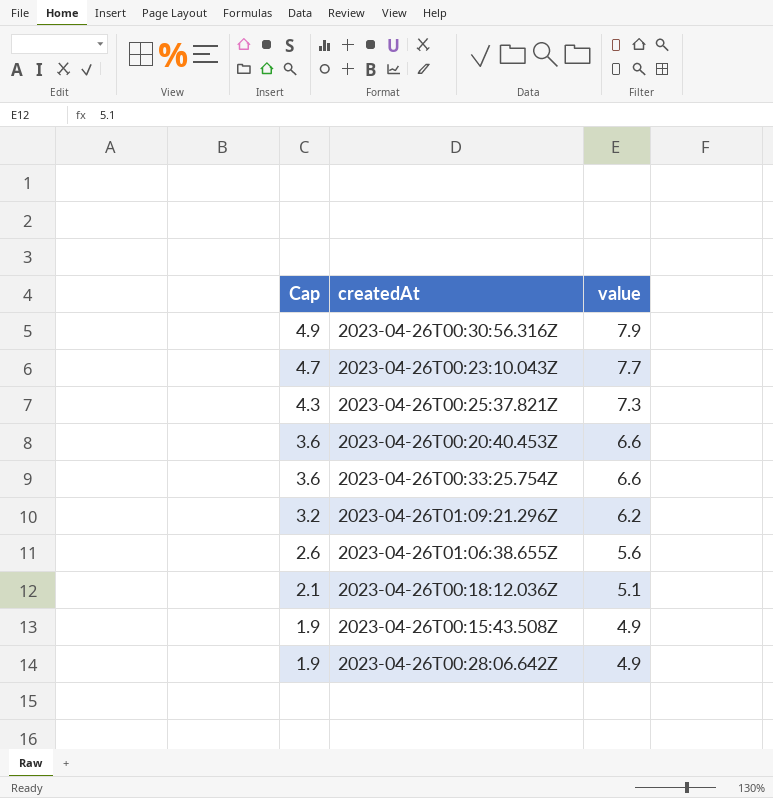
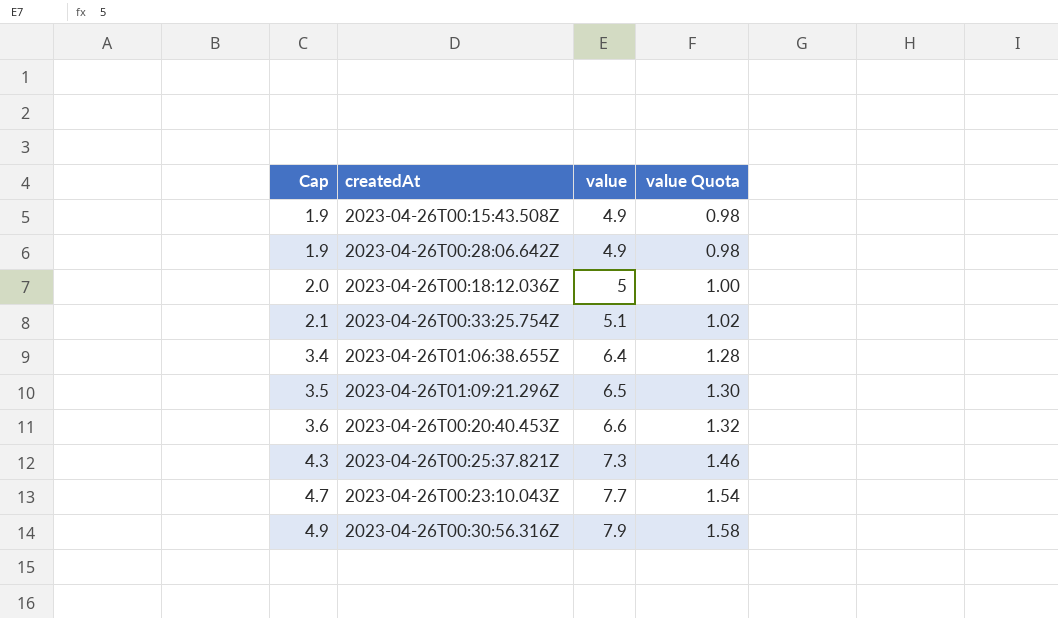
row order: Cap descending -> Cap ascending
column value Quota | formula: none -> [value] * 0.2
2023-04-26T00:18:12.036Z | Cap: 2.1 -> 2.0
2023-04-26T00:18:12.036Z | value: 5.1 -> 5
2023-04-26T00:33:25.754Z | Cap: 3.6 -> 2.1
2023-04-26T00:33:25.754Z | value: 6.6 -> 5.1
2023-04-26T01:06:38.655Z | Cap: 2.6 -> 3.4
2023-04-26T01:06:38.655Z | value: 5.6 -> 6.4
2023-04-26T01:09:21.296Z | Cap: 3.2 -> 3.5
2023-04-26T01:09:21.296Z | value: 6.2 -> 6.5

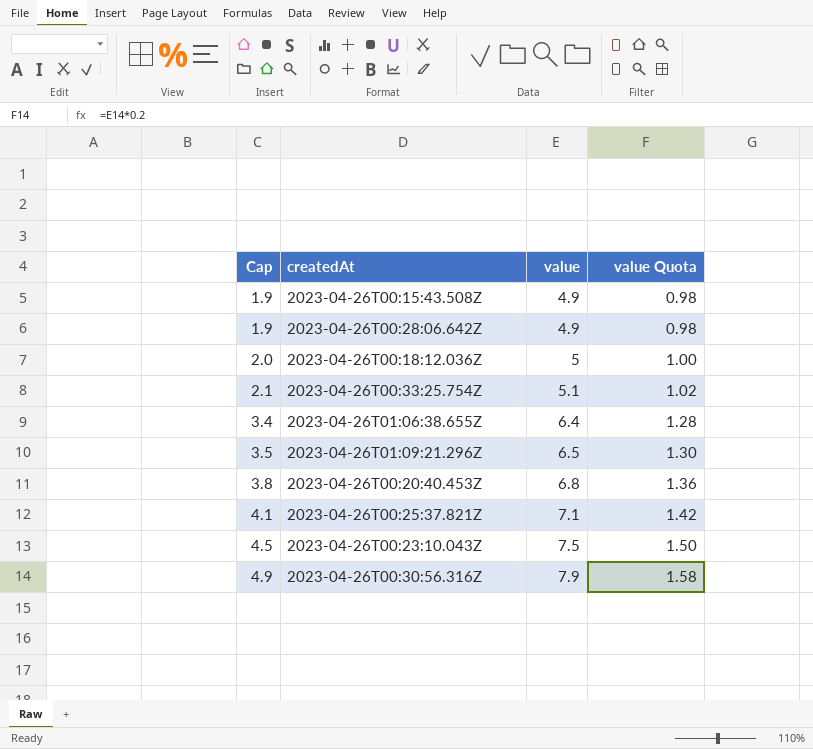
2023-04-26T00:20:40.453Z | Cap: 3.6 -> 3.8
2023-04-26T00:20:40.453Z | value: 6.6 -> 6.8
2023-04-26T00:20:40.453Z | value Quota: 1.32 -> 1.36
2023-04-26T00:25:37.821Z | Cap: 4.3 -> 4.1
2023-04-26T00:25:37.821Z | value: 7.3 -> 7.1
2023-04-26T00:25:37.821Z | value Quota: 1.46 -> 1.42
2023-04-26T00:23:10.043Z | Cap: 4.7 -> 4.5
2023-04-26T00:23:10.043Z | value: 7.7 -> 7.5
2023-04-26T00:23:10.043Z | value Quota: 1.54 -> 1.50

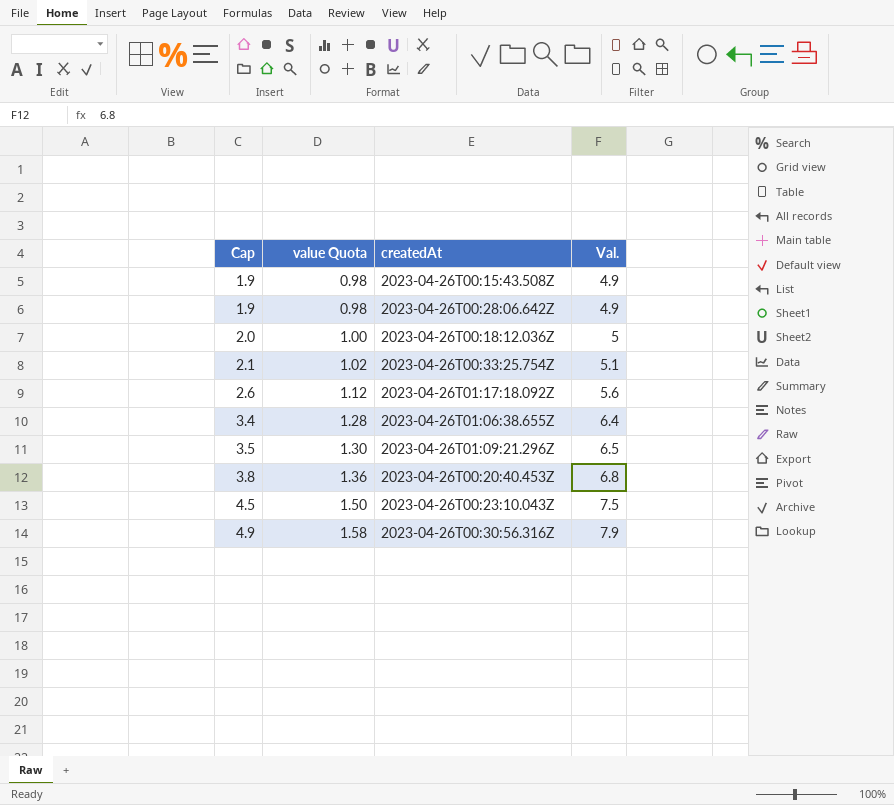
column value Quota | position: 4 -> 2
column name: value -> Val.
row 2023-04-26T00:25:37.821Z: 4.1 | 7.1 | 1.42 -> none
row 2023-04-26T01:17:18.092Z: none -> 2.6 | 1.12 | 5.6

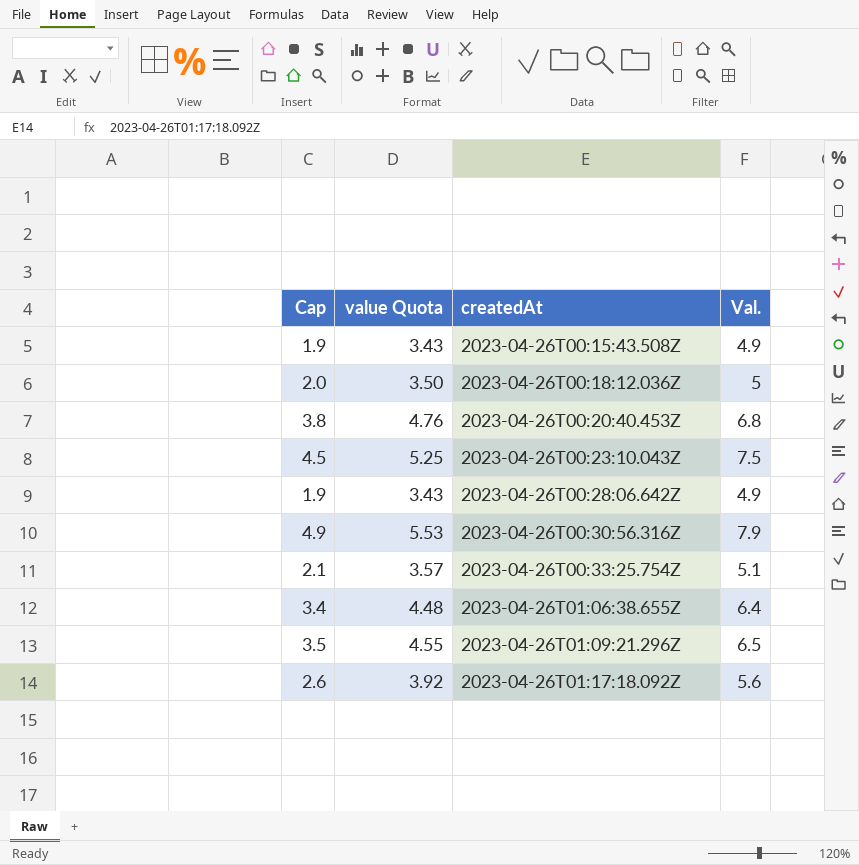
row order: Cap ascending -> createdAt ascending
column value Quota | formula: [Val.] * 0.2 -> [Val.] * 0.7

